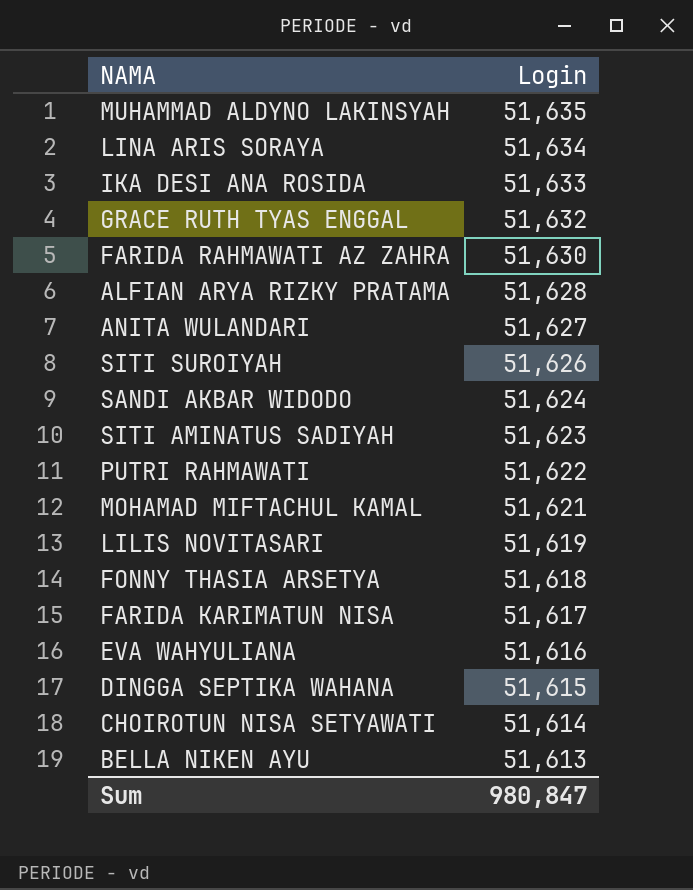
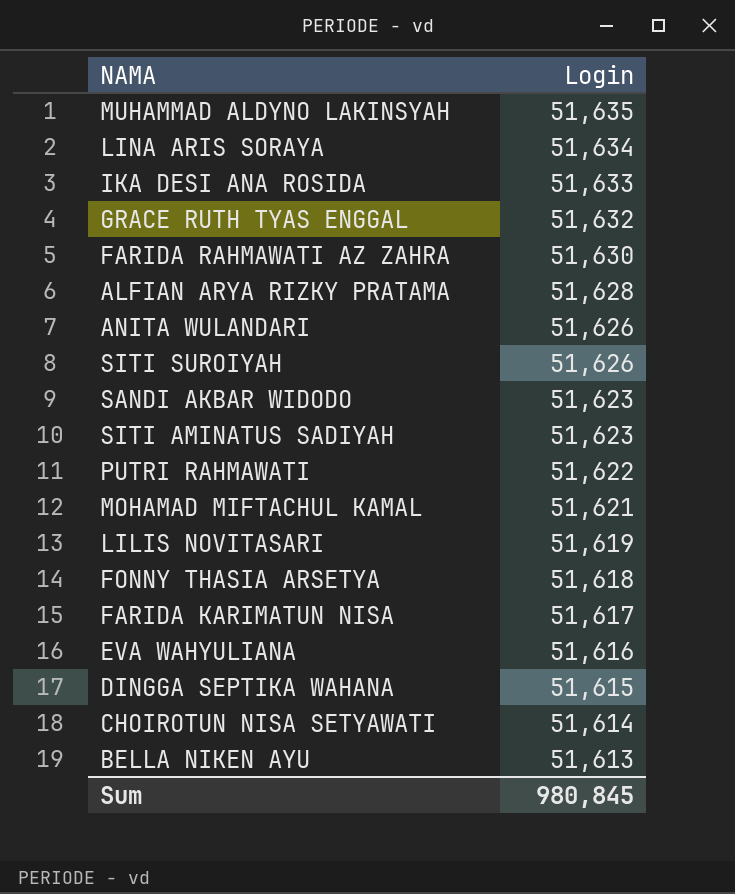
ANITA WULANDARI | Login: 51,627 -> 51,626
SANDI AKBAR WIDODO | Login: 51,624 -> 51,623
Sum | Login: 980,847 -> 980,845

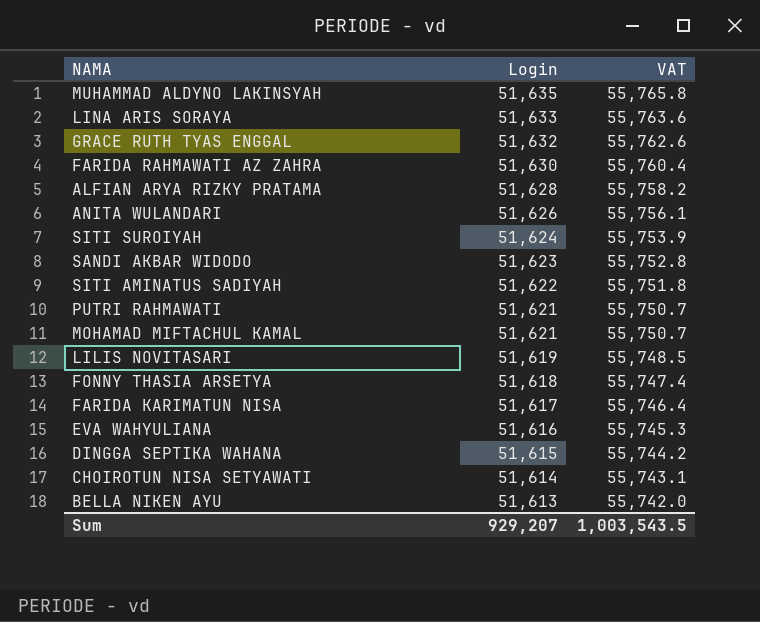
column VAT | formula: none -> [Login] * 1.08
row IKA DESI ANA ROSIDA: 51,633 -> none
LINA ARIS SORAYA | Login: 51,634 -> 51,633
SITI SUROIYAH | Login: 51,626 -> 51,624
SITI AMINATUS SADIYAH | Login: 51,623 -> 51,622
PUTRI RAHMAWATI | Login: 51,622 -> 51,621
Sum | Login: 980,845 -> 929,207

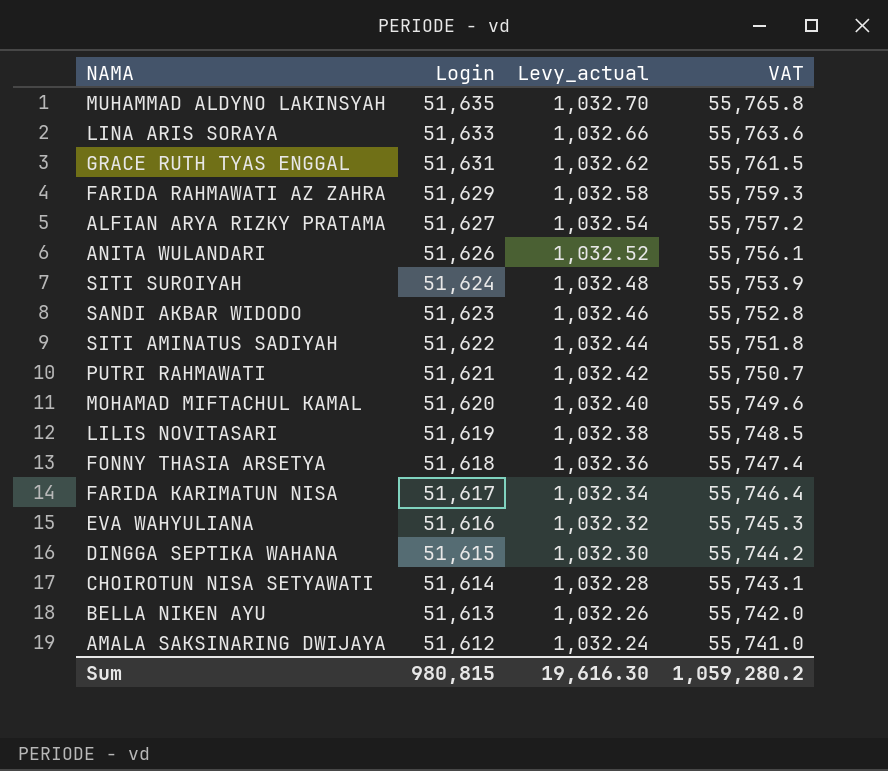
column Levy_actual | formula: none -> [Login] * 0.02
GRACE RUTH TYAS ENGGAL | Login: 51,632 -> 51,631
GRACE RUTH TYAS ENGGAL | VAT: 55,762.6 -> 55,761.5
FARIDA RAHMAWATI AZ ZAHRA | Login: 51,630 -> 51,629
FARIDA RAHMAWATI AZ ZAHRA | VAT: 55,760.4 -> 55,759.3
ALFIAN ARYA RIZKY PRATAMA | Login: 51,628 -> 51,627
ALFIAN ARYA RIZKY PRATAMA | VAT: 55,758.2 -> 55,757.2
MOHAMAD MIFTACHUL KAMAL | Login: 51,621 -> 51,620
MOHAMAD MIFTACHUL KAMAL | VAT: 55,750.7 -> 55,749.6
row AMALA SAKSINARING DWIJAYA: none -> 51,612 | 1,032.24 | 55,741.0
Sum | Login: 929,207 -> 980,815
Sum | VAT: 1,003,543.5 -> 1,059,280.2

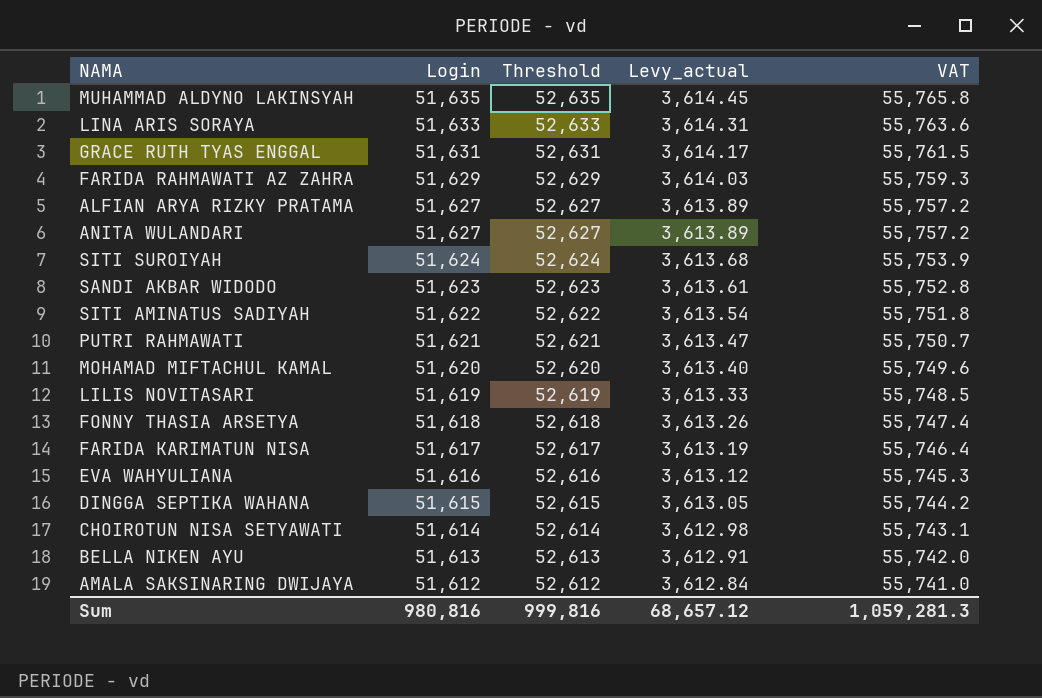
column Threshold | formula: none -> [Login] + 1000
column Levy_actual | formula: [Login] * 0.02 -> [Login] * 0.07
ANITA WULANDARI | Login: 51,626 -> 51,627
ANITA WULANDARI | VAT: 55,756.1 -> 55,757.2
Sum | Login: 980,815 -> 980,816
Sum | Levy_actual: 19,616.30 -> 68,657.12
Sum | VAT: 1,059,280.2 -> 1,059,281.3

